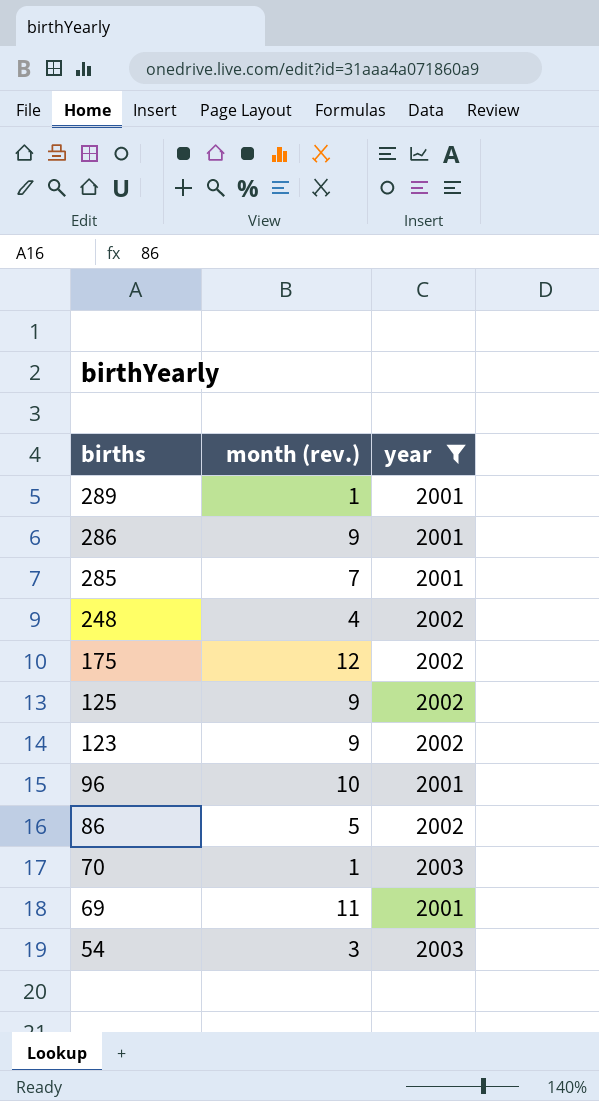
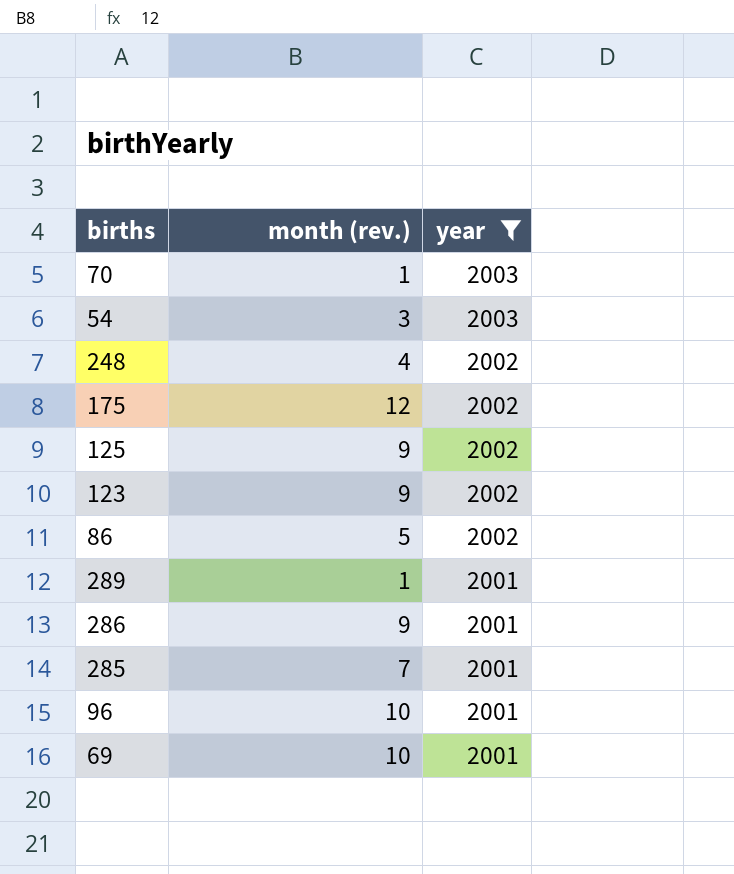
row order: births descending -> year descending
69 | month (rev.): 11 -> 10

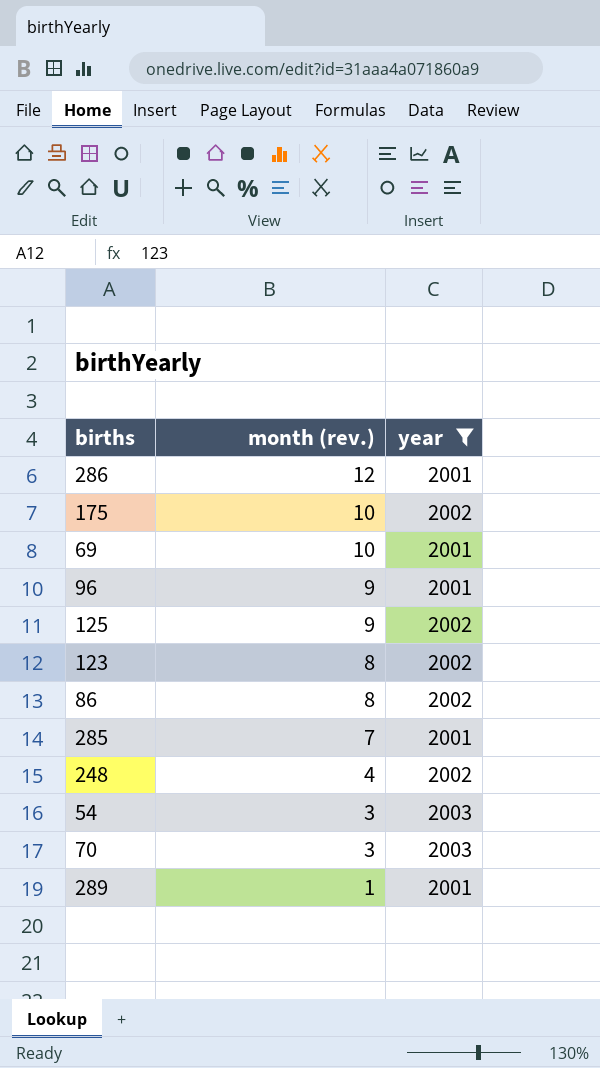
row order: year descending -> month (rev.) descending
286 | month (rev.): 9 -> 12
175 | month (rev.): 12 -> 10
96 | month (rev.): 10 -> 9
123 | month (rev.): 9 -> 8
86 | month (rev.): 5 -> 8
70 | month (rev.): 1 -> 3

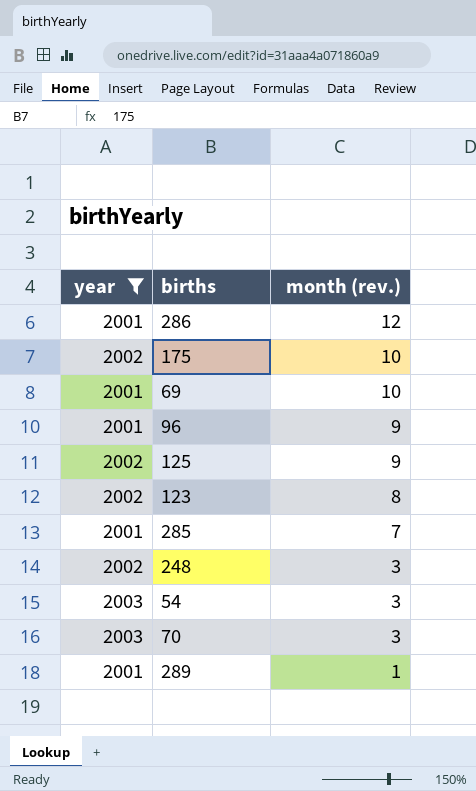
column year | position: 3 -> 1
row 86: 8 | 2002 -> none
248 | month (rev.): 4 -> 3

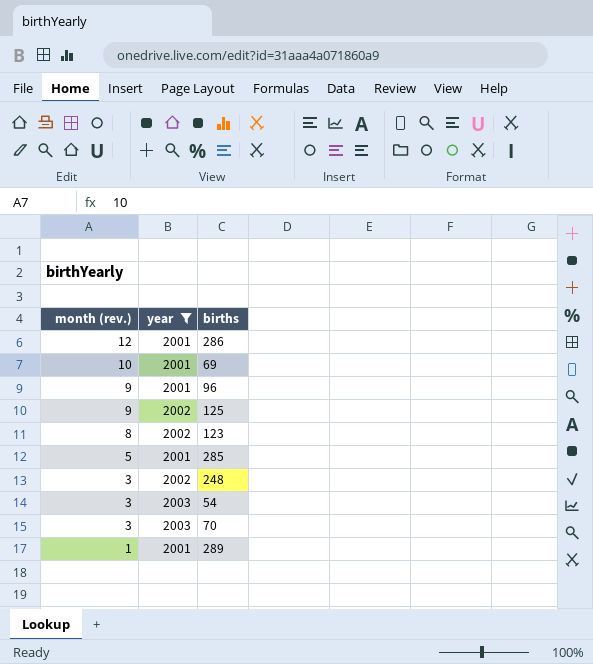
column month (rev.) | position: 3 -> 1
row 175: 2002 | 10 -> none
285 | month (rev.): 7 -> 5

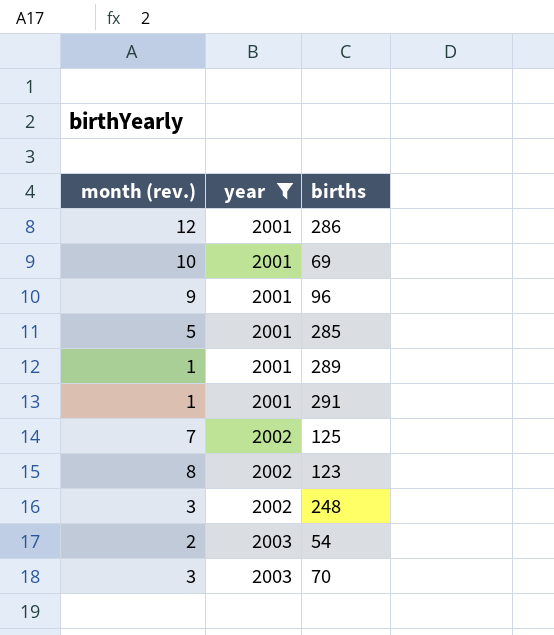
row order: month (rev.) descending -> year ascending
row 291: none -> 1 | 2001
125 | month (rev.): 9 -> 7
54 | month (rev.): 3 -> 2

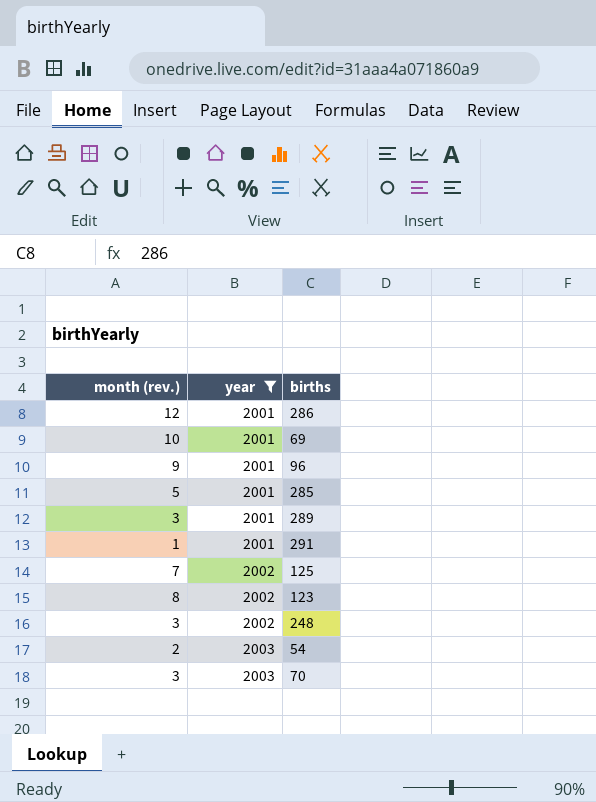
289 | month (rev.): 1 -> 3

